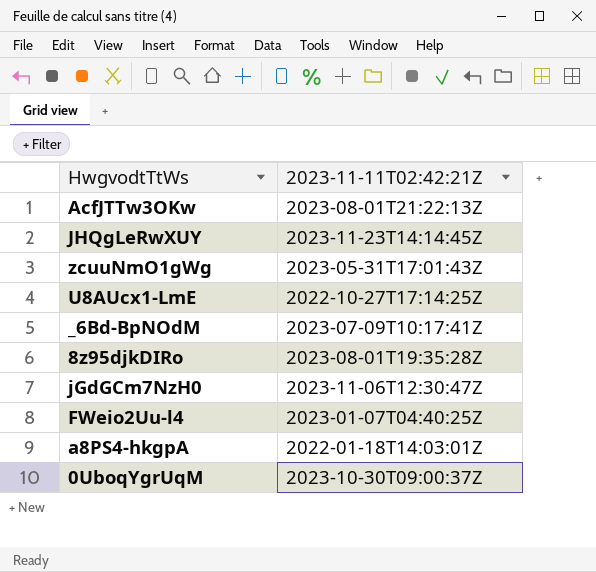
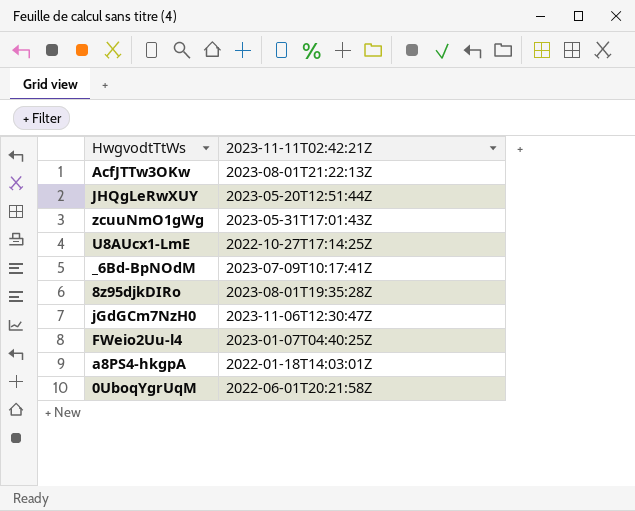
JHQgLeRwXUY | 2023-11-11T02:42:21Z: 2023-11-23T14:14:45Z -> 2023-05-20T12:51:44Z
0UboqYgrUqM | 2023-11-11T02:42:21Z: 2023-10-30T09:00:37Z -> 2022-06-01T20:21:58Z

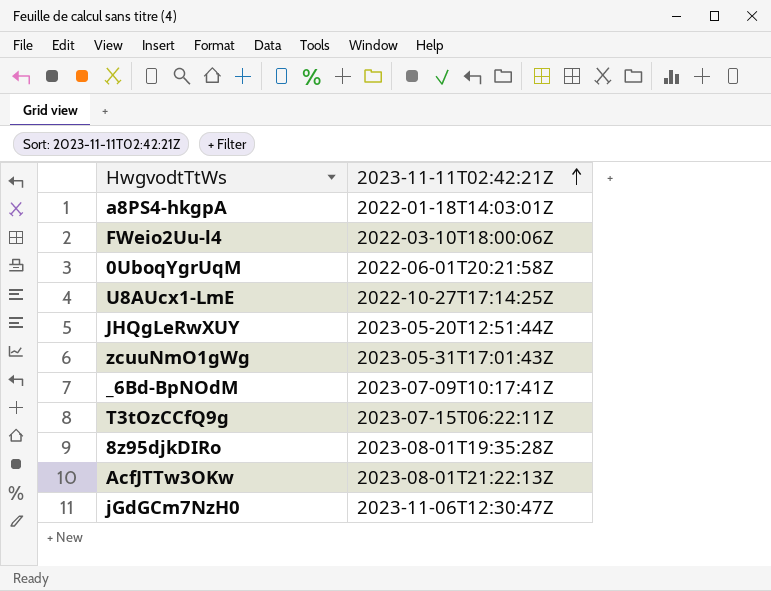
row order: none -> 2023-11-11T02:42:21Z ascending
FWeio2Uu-l4 | 2023-11-11T02:42:21Z: 2023-01-07T04:40:25Z -> 2022-03-10T18:00:06Z
row T3tOzCCfQ9g: none -> 2023-07-15T06:22:11Z

